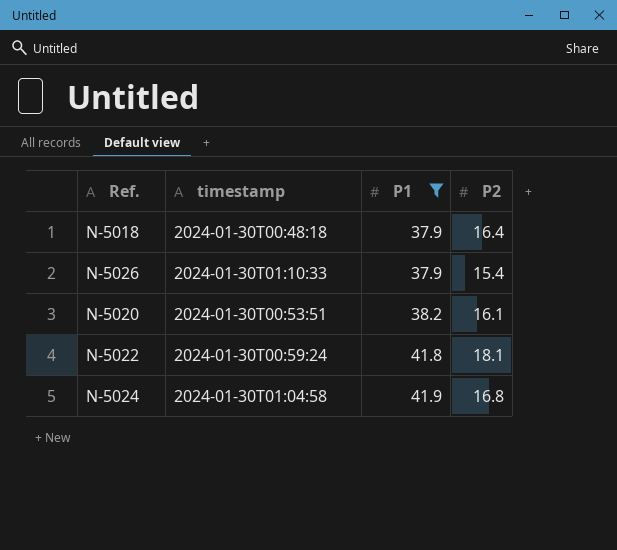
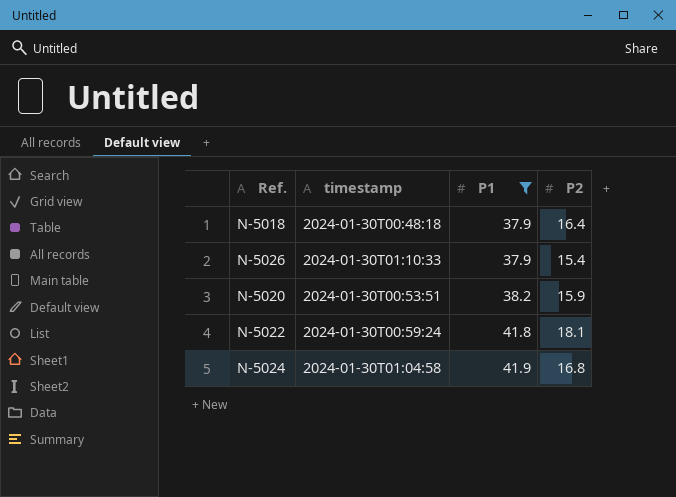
N-5020 | P2: 16.1 -> 15.9

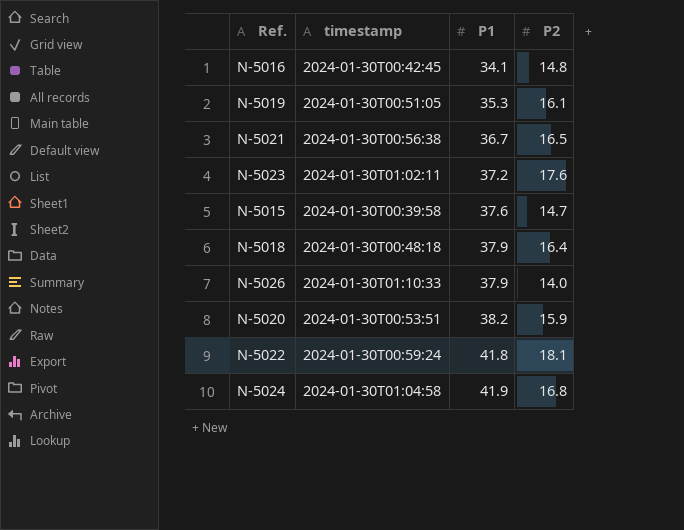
filter: P1 >= 37.9 -> none
N-5026 | P2: 15.4 -> 14.0

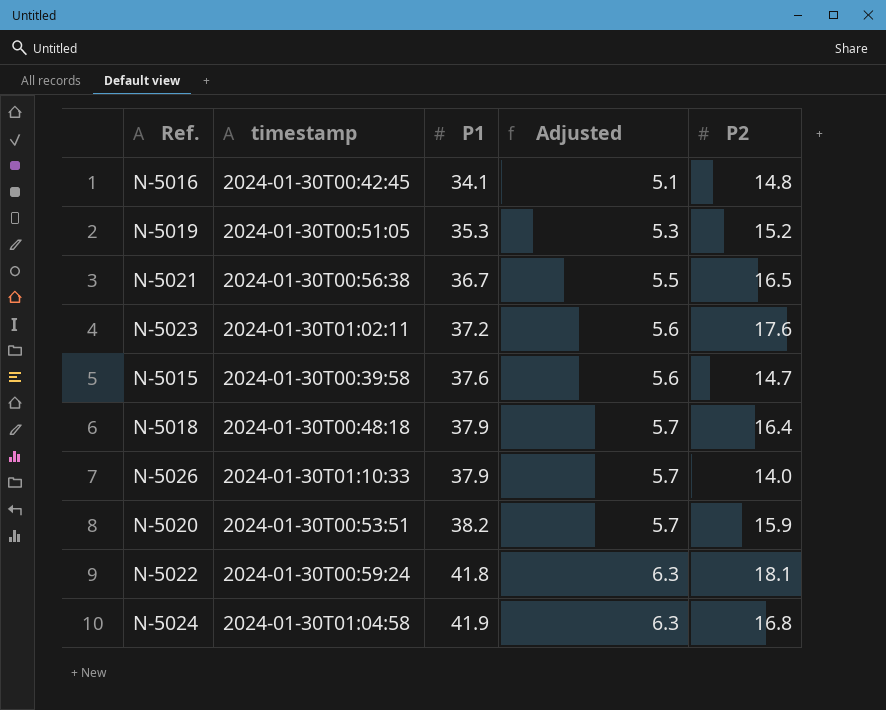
column Adjusted | formula: none -> [P1] * 0.15
N-5019 | P2: 16.1 -> 15.2

